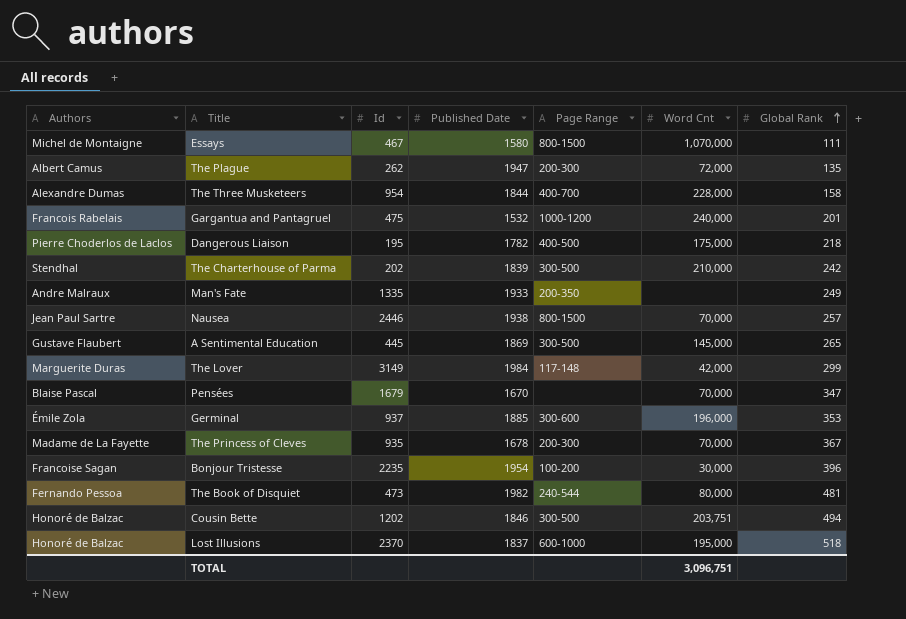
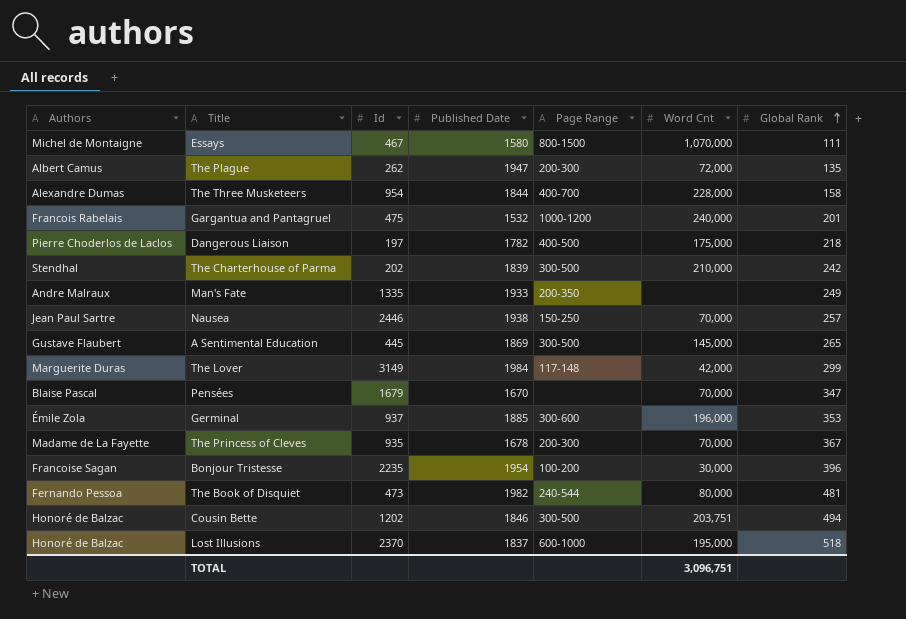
Dangerous Liaison | Id: 195 -> 197
Nausea | Page Range: 800-1500 -> 150-250

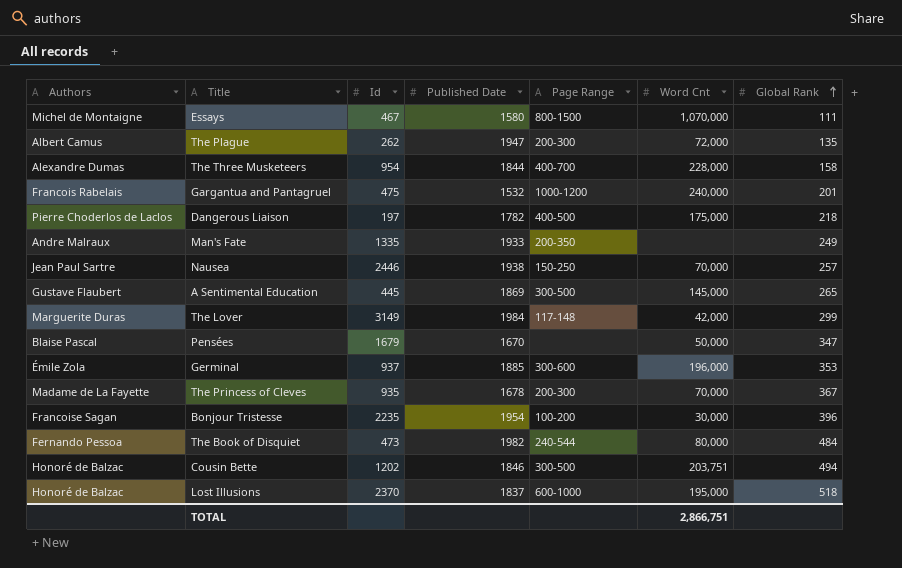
row The Charterhouse of Parma: Stendhal | 202 | 1839 | 300-500 | 210,000 | 242 -> none
Pensées | Word Cnt: 70,000 -> 50,000
The Book of Disquiet | Global Rank: 481 -> 484
TOTAL | Word Cnt: 3,096,751 -> 2,866,751

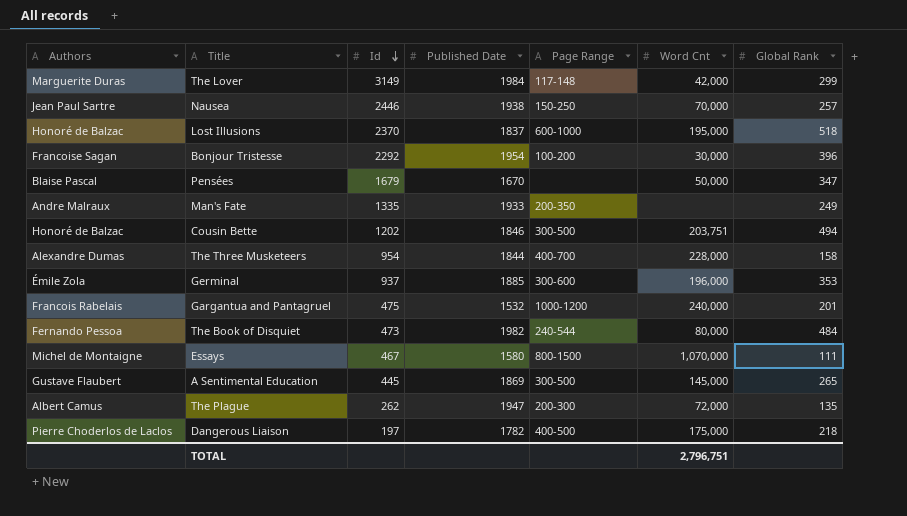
row order: Global Rank ascending -> Id descending
row The Princess of Cleves: Madame de La Fayette | 935 | 1678 | 200-300 | 70,000 | 367 -> none
Bonjour Tristesse | Id: 2235 -> 2292
TOTAL | Word Cnt: 2,866,751 -> 2,796,751

